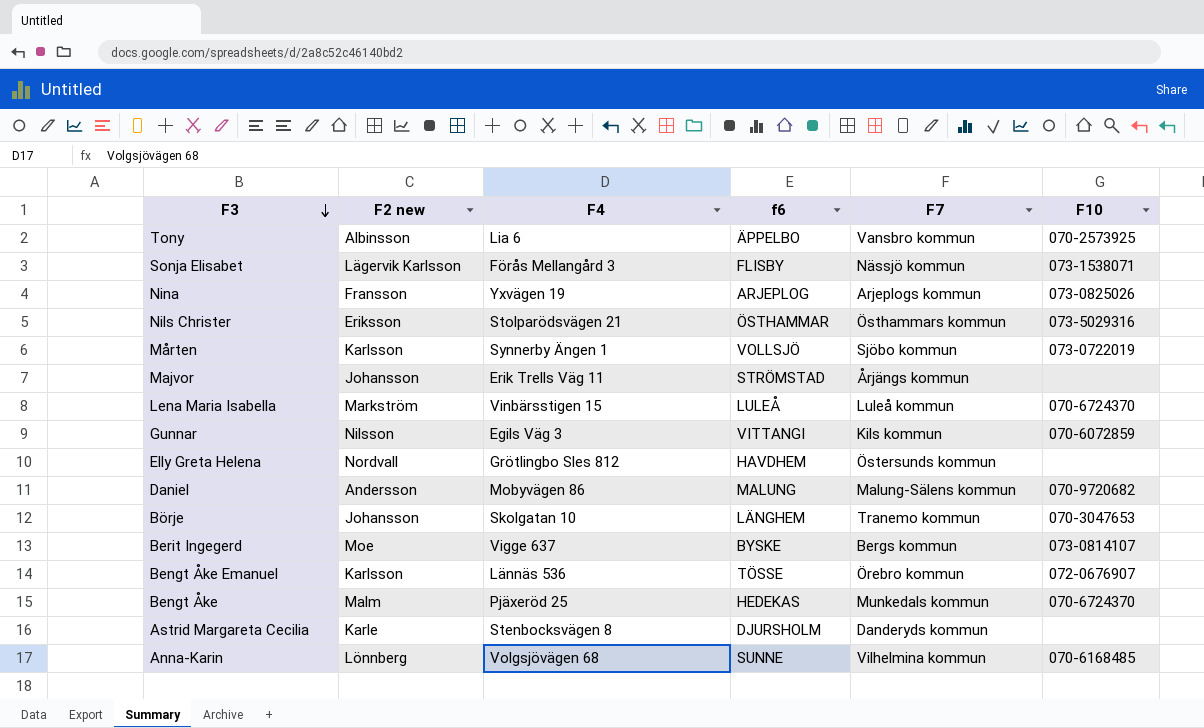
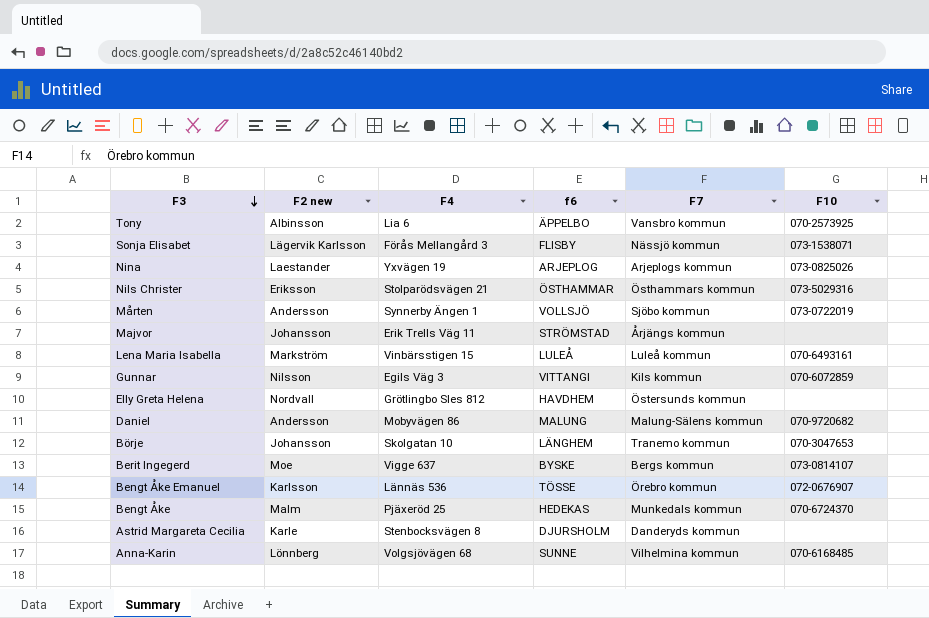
Nina | F2 new: Fransson -> Laestander
Mårten | F2 new: Karlsson -> Andersson
Lena Maria Isabella | F10: 070-6724370 -> 070-6493161

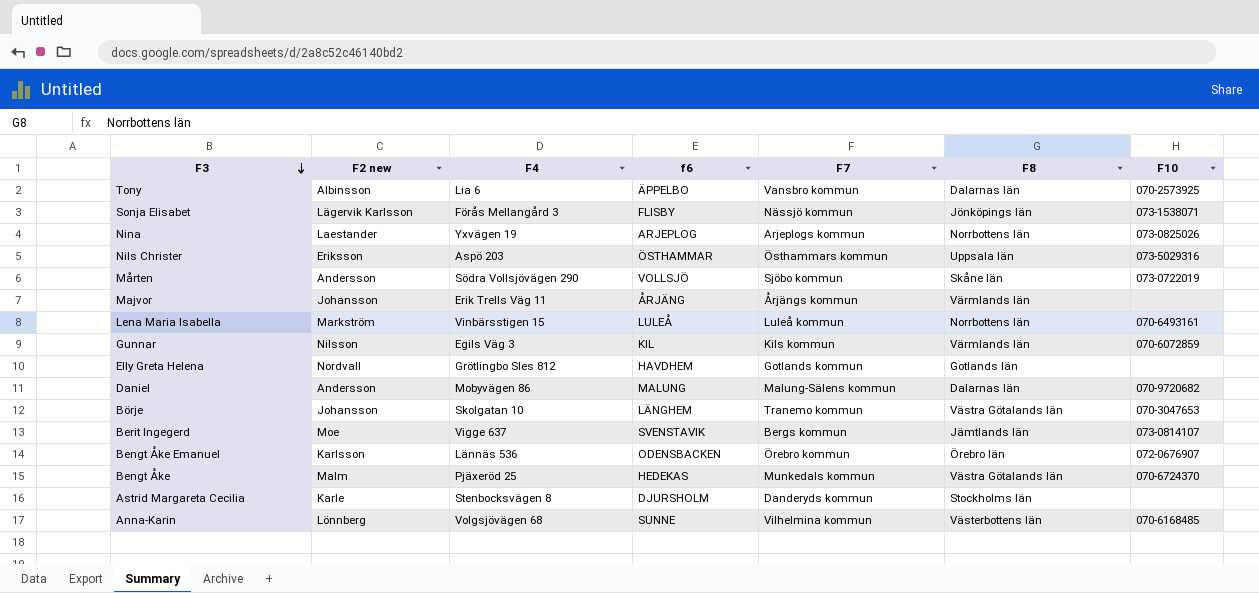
column F8 | position: none -> 6
Nils Christer | F4: Stolparödsvägen 21 -> Aspö 203
Mårten | F4: Synnerby Ängen 1 -> Södra Vollsjövägen 290
Majvor | f6: STRÖMSTAD -> ÅRJÄNG
Gunnar | f6: VITTANGI -> KIL
Elly Greta Helena | F7: Östersunds kommun -> Gotlands kommun
Berit Ingegerd | f6: BYSKE -> SVENSTAVIK
Bengt Åke Emanuel | f6: TÖSSE -> ODENSBACKEN

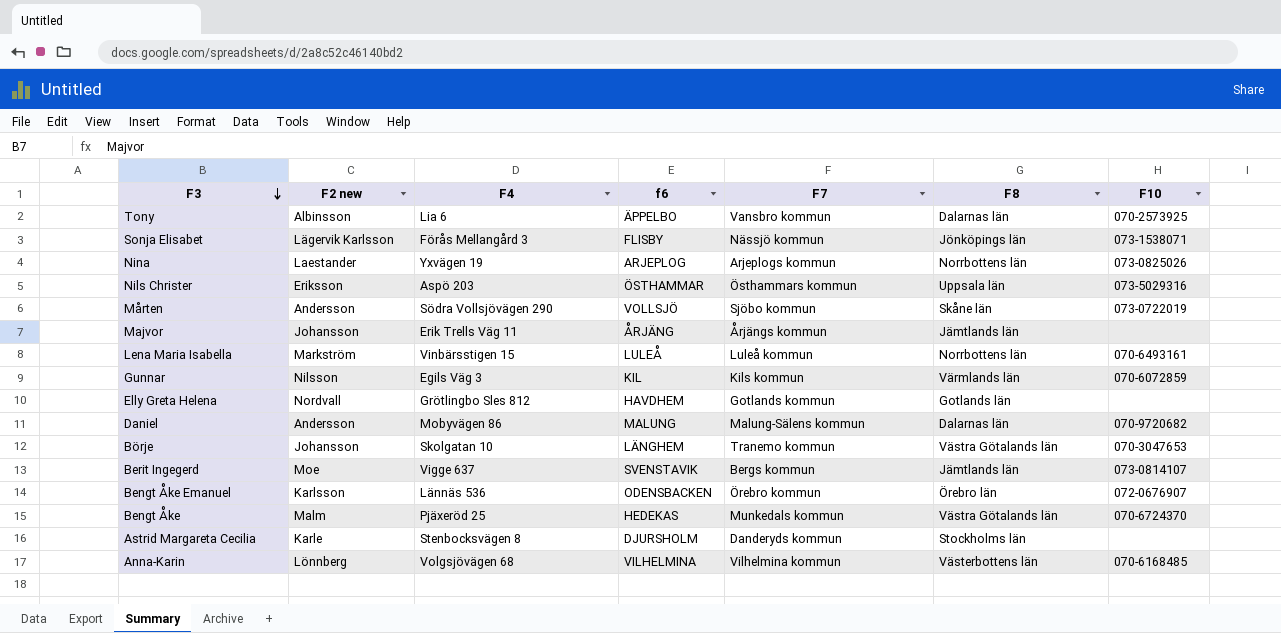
Majvor | F8: Värmlands län -> Jämtlands län
Anna-Karin | f6: SUNNE -> VILHELMINA

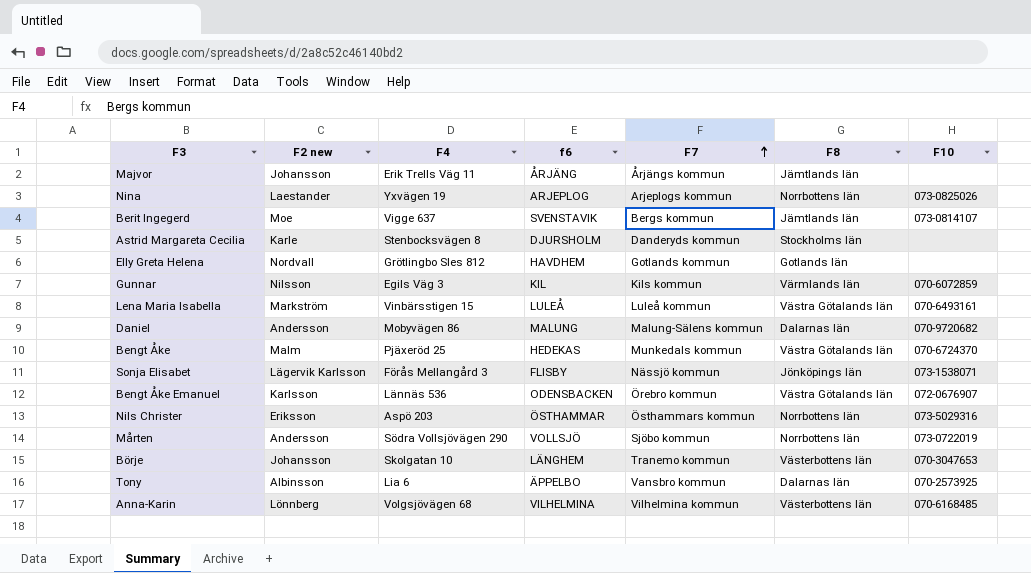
row order: F3 descending -> F7 ascending
Lena Maria Isabella | F8: Norrbottens län -> Västra Götalands län
Bengt Åke Emanuel | F8: Örebro län -> Västra Götalands län
Nils Christer | F8: Uppsala län -> Norrbottens län
Mårten | F8: Skåne län -> Norrbottens län
Börje | F8: Västra Götalands län -> Västerbottens län

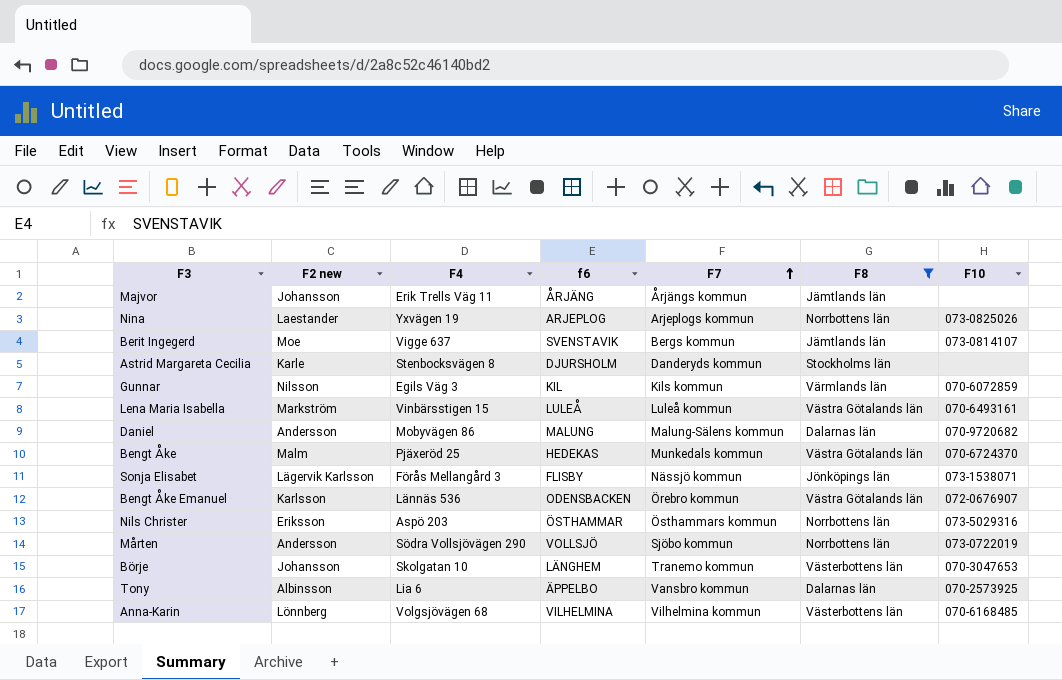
filter: none -> F8 != Gotlands län

